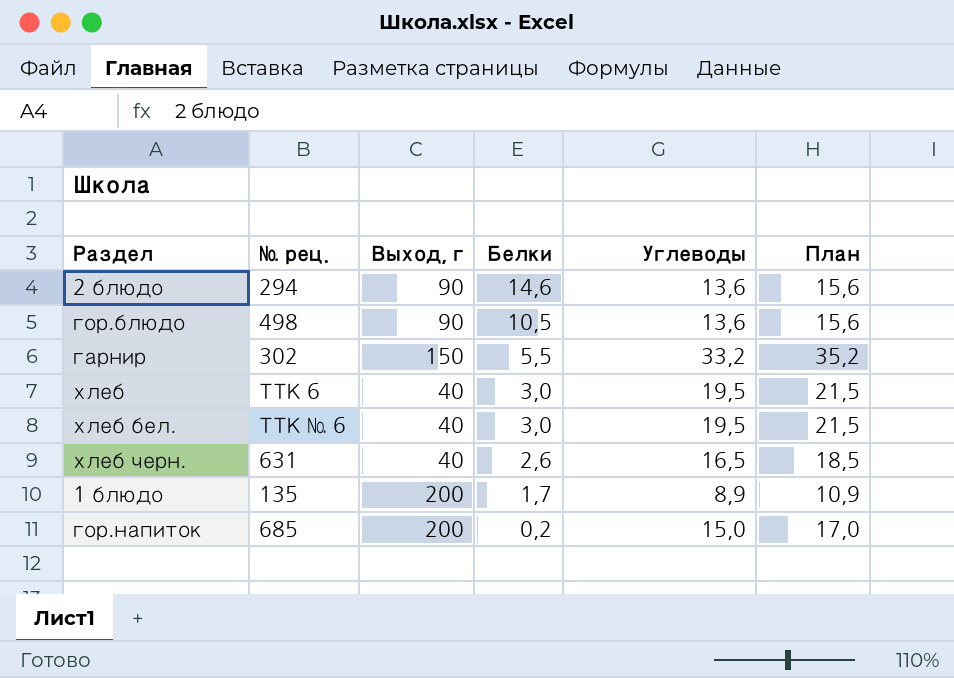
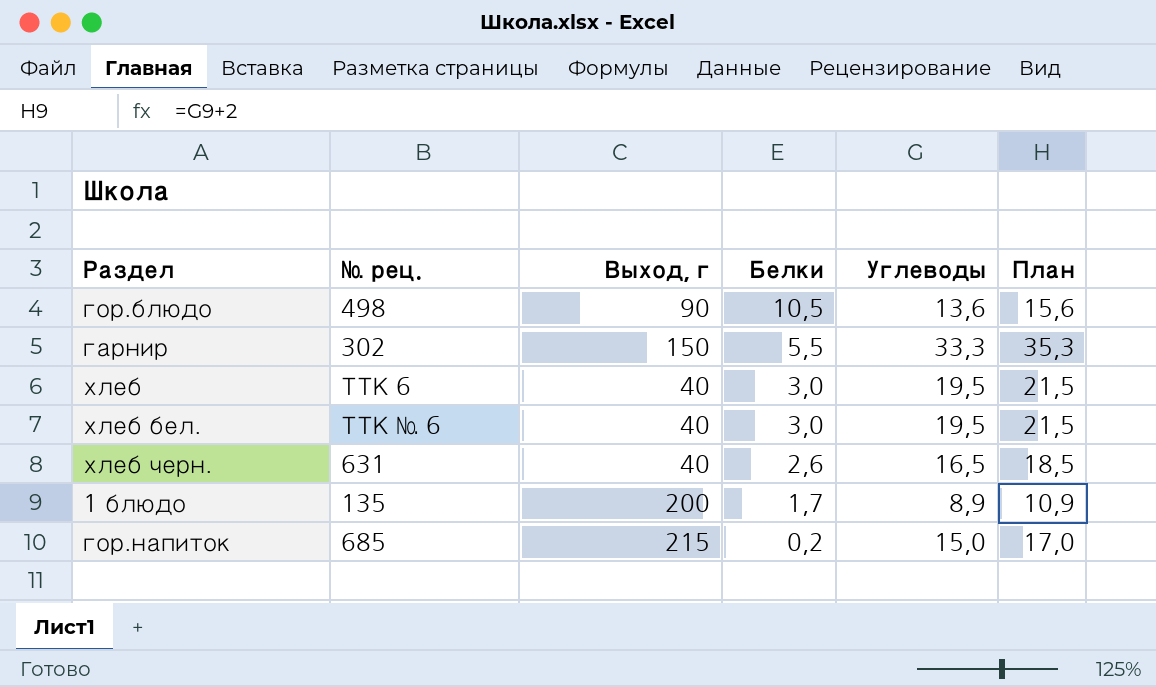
row 2 блюдо: 294 | 90 | 14,6 | 13,6 | 15,6 -> none
гарнир | Углеводы: 33,2 -> 33,3
гарнир | План: 35,2 -> 35,3
гор.напиток | Выход, г: 200 -> 215

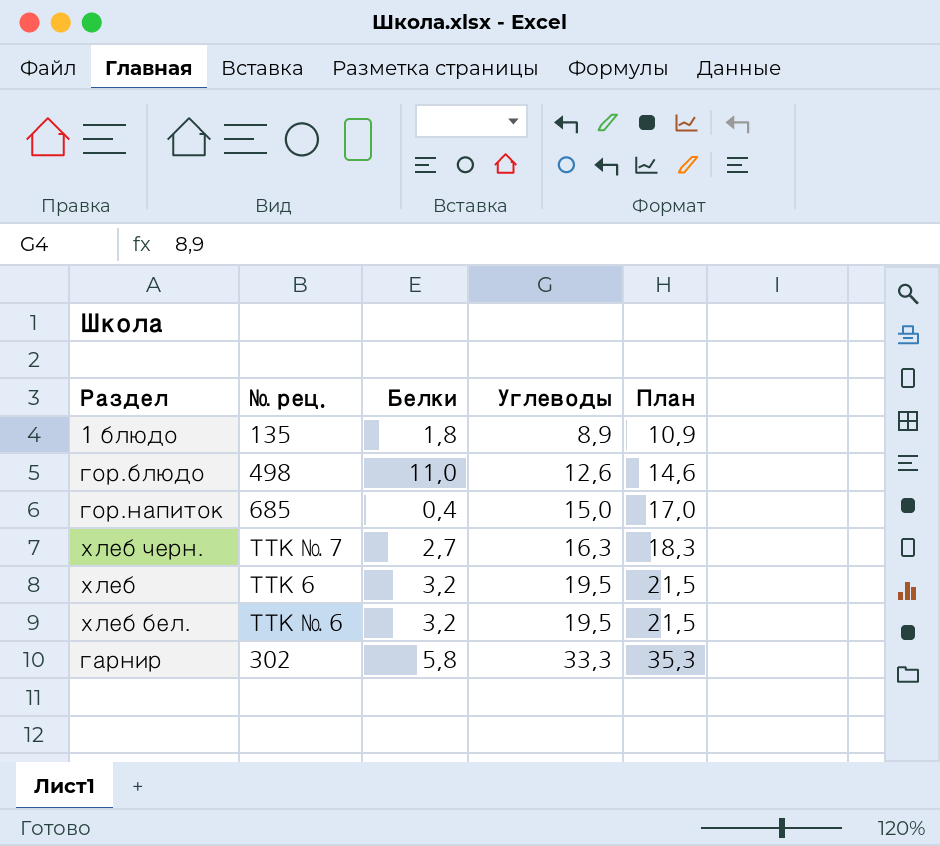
row order: Белки descending -> Углеводы ascending
column Выход, г | position: 3 -> none
1 блюдо | Белки: 1,7 -> 1,8
гор.блюдо | Белки: 10,5 -> 11,0
гор.блюдо | Углеводы: 13,6 -> 12,6
гор.блюдо | План: 15,6 -> 14,6
гор.напиток | Белки: 0,2 -> 0,4
хлеб черн. | № рец.: 631 -> ТТК № 7
хлеб черн. | Белки: 2,6 -> 2,7
хлеб черн. | Углеводы: 16,5 -> 16,3
хлеб черн. | План: 18,5 -> 18,3
хлеб | Белки: 3,0 -> 3,2
хлеб бел. | Белки: 3,0 -> 3,2
гарнир | Белки: 5,5 -> 5,8

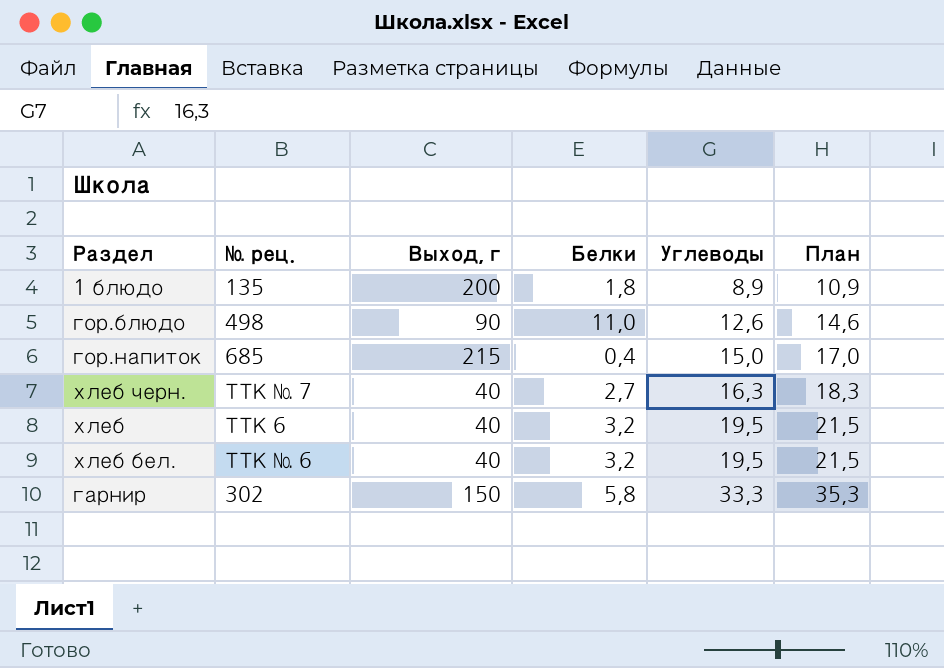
column Выход, г | position: none -> 3

